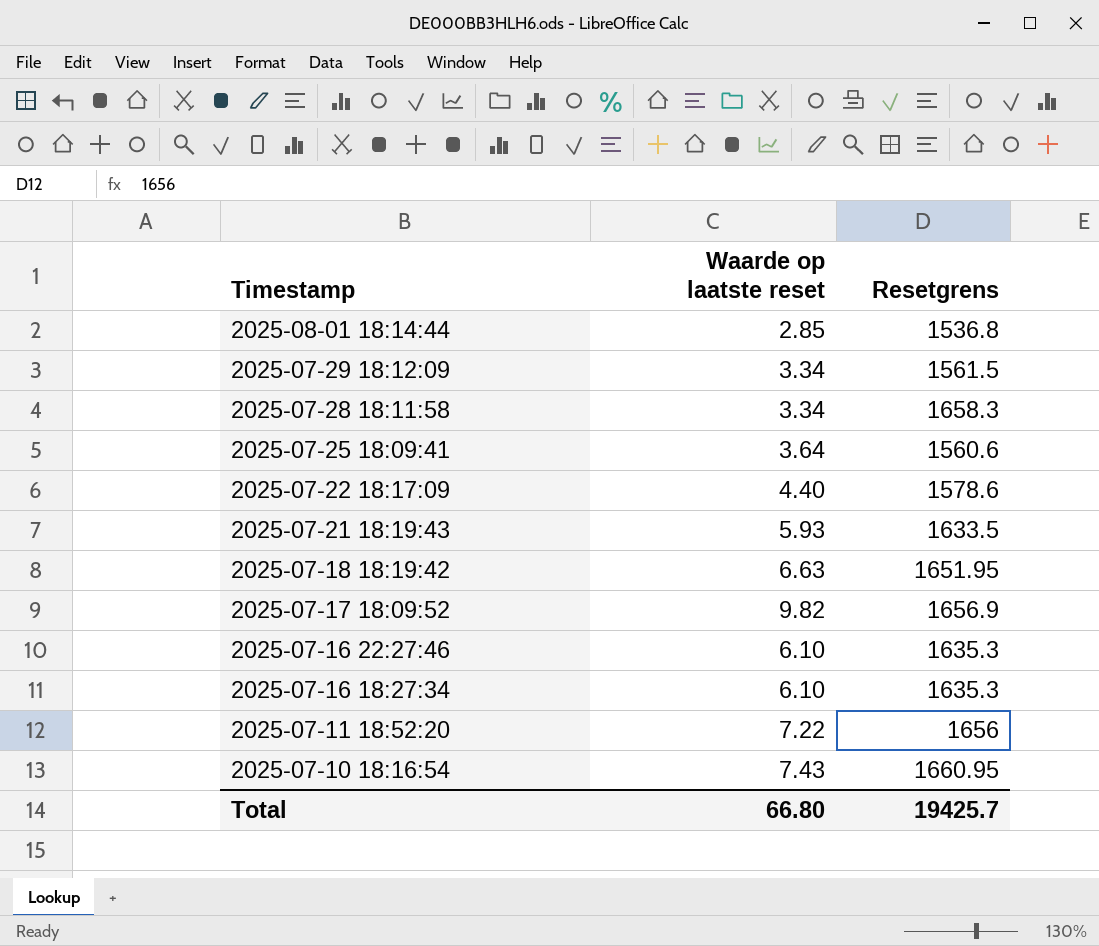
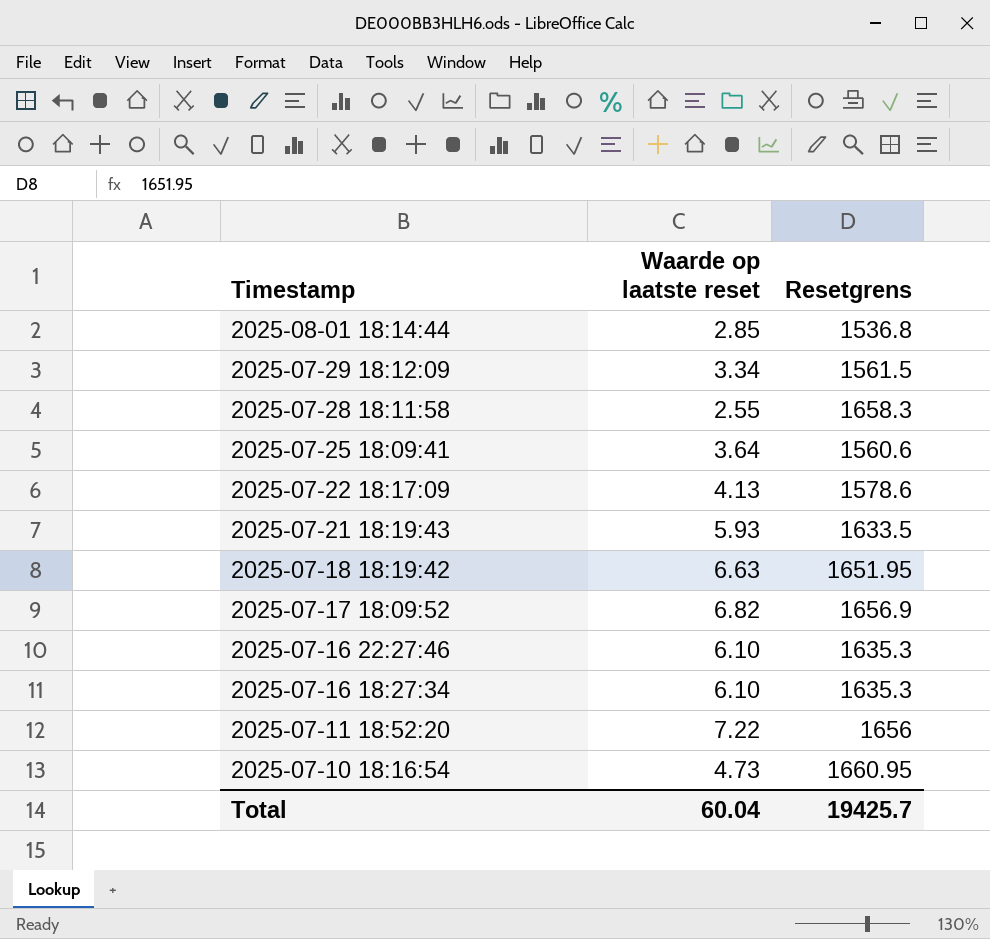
2025-07-28 18:11:58 | Waarde op laatste reset: 3.34 -> 2.55
2025-07-22 18:17:09 | Waarde op laatste reset: 4.40 -> 4.13
2025-07-17 18:09:52 | Waarde op laatste reset: 9.82 -> 6.82
2025-07-10 18:16:54 | Waarde op laatste reset: 7.43 -> 4.73
Total | Waarde op laatste reset: 66.80 -> 60.04

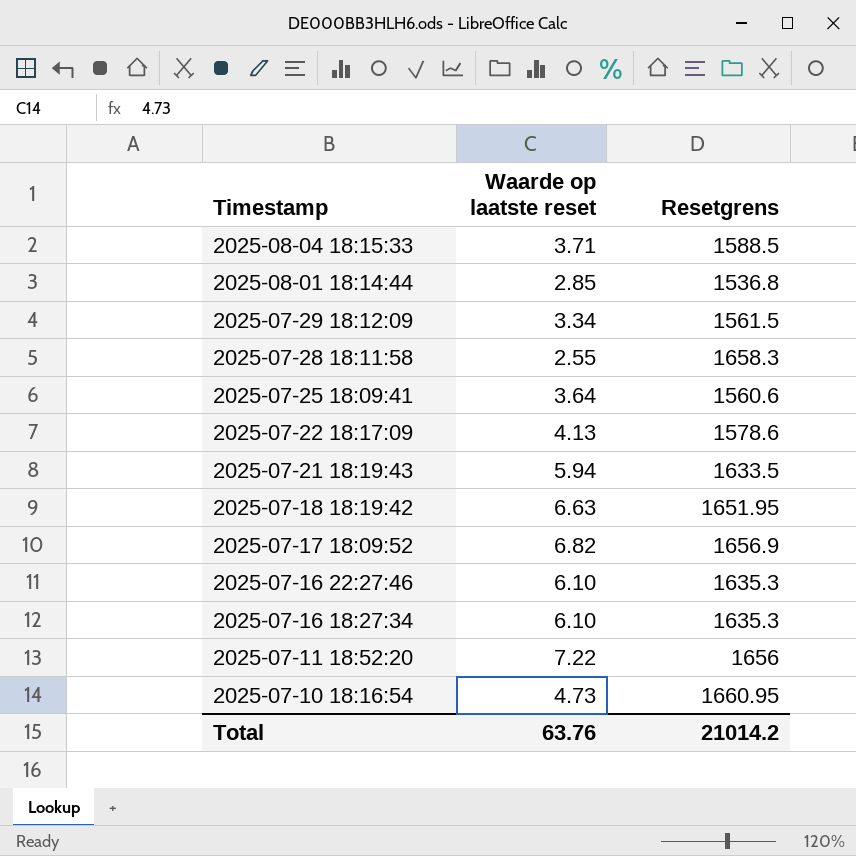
row 2025-08-04 18:15:33: none -> 3.71 | 1588.5
2025-07-21 18:19:43 | Waarde op laatste reset: 5.93 -> 5.94
Total | Waarde op laatste reset: 60.04 -> 63.76
Total | Resetgrens: 19425.7 -> 21014.2

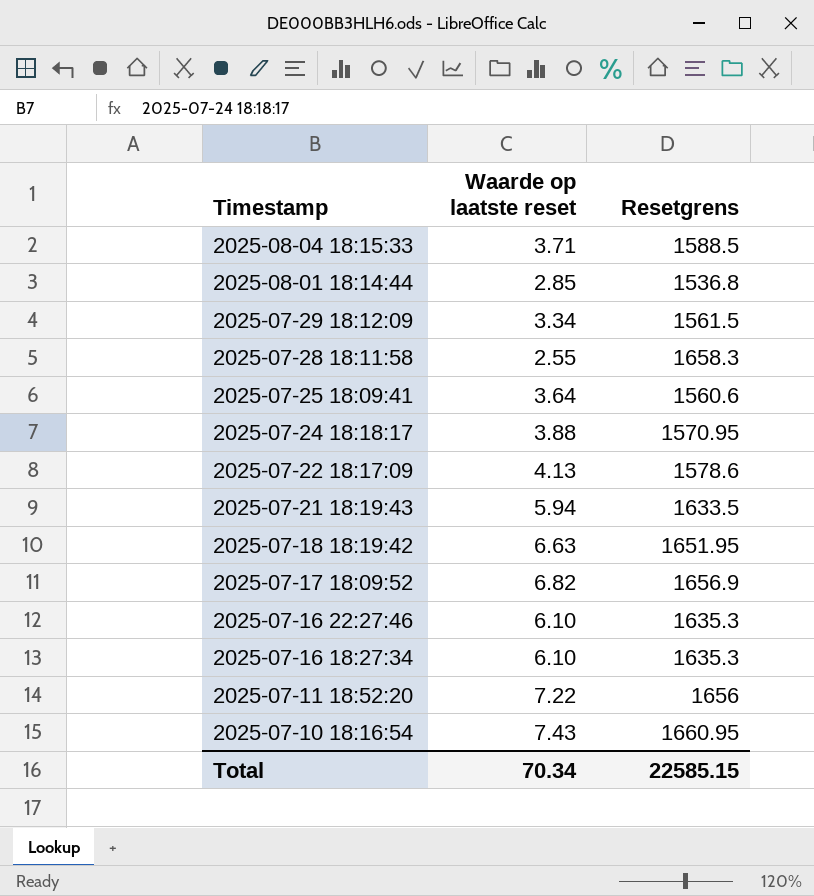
row 2025-07-24 18:18:17: none -> 3.88 | 1570.95
2025-07-10 18:16:54 | Waarde op laatste reset: 4.73 -> 7.43
Total | Waarde op laatste reset: 63.76 -> 70.34
Total | Resetgrens: 21014.2 -> 22585.15

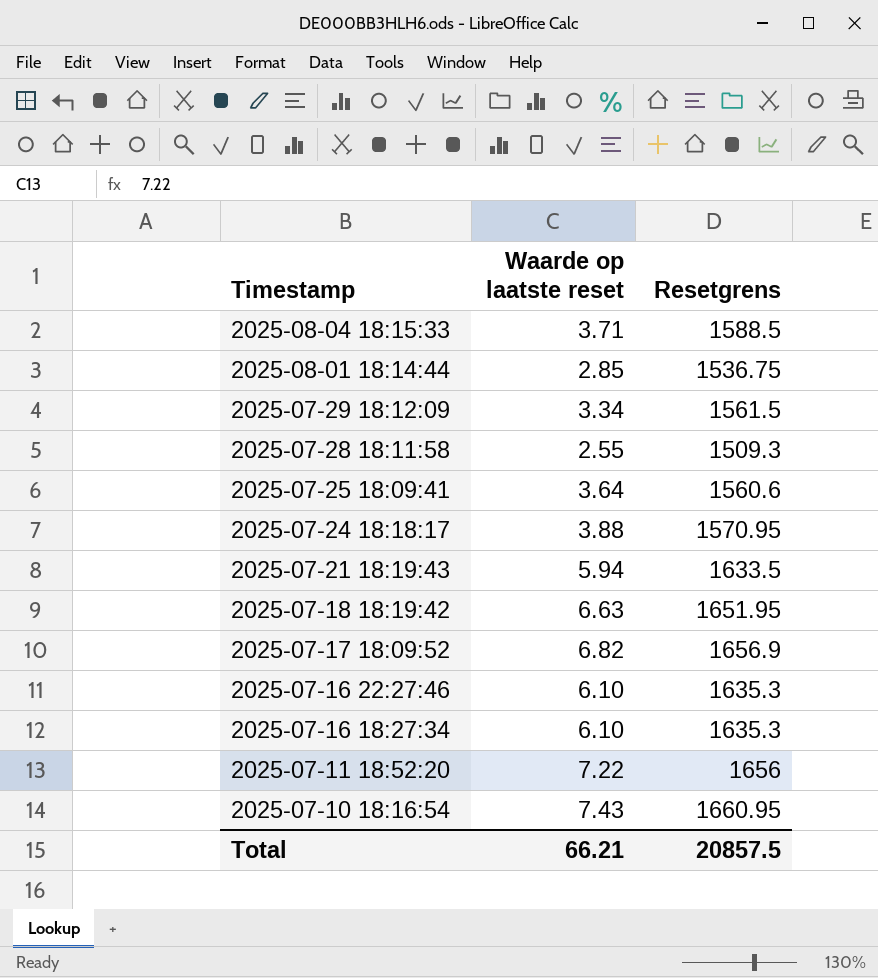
row 2025-07-22 18:17:09: 4.13 | 1578.6 -> none
2025-08-01 18:14:44 | Resetgrens: 1536.8 -> 1536.75
2025-07-28 18:11:58 | Resetgrens: 1658.3 -> 1509.3
Total | Waarde op laatste reset: 70.34 -> 66.21
Total | Resetgrens: 22585.15 -> 20857.5

